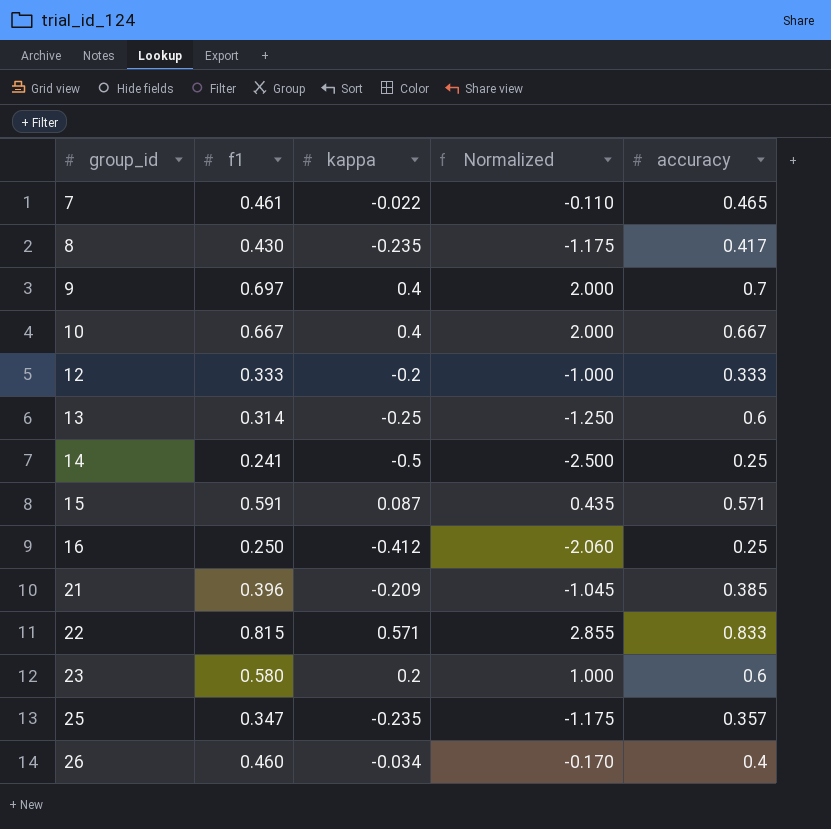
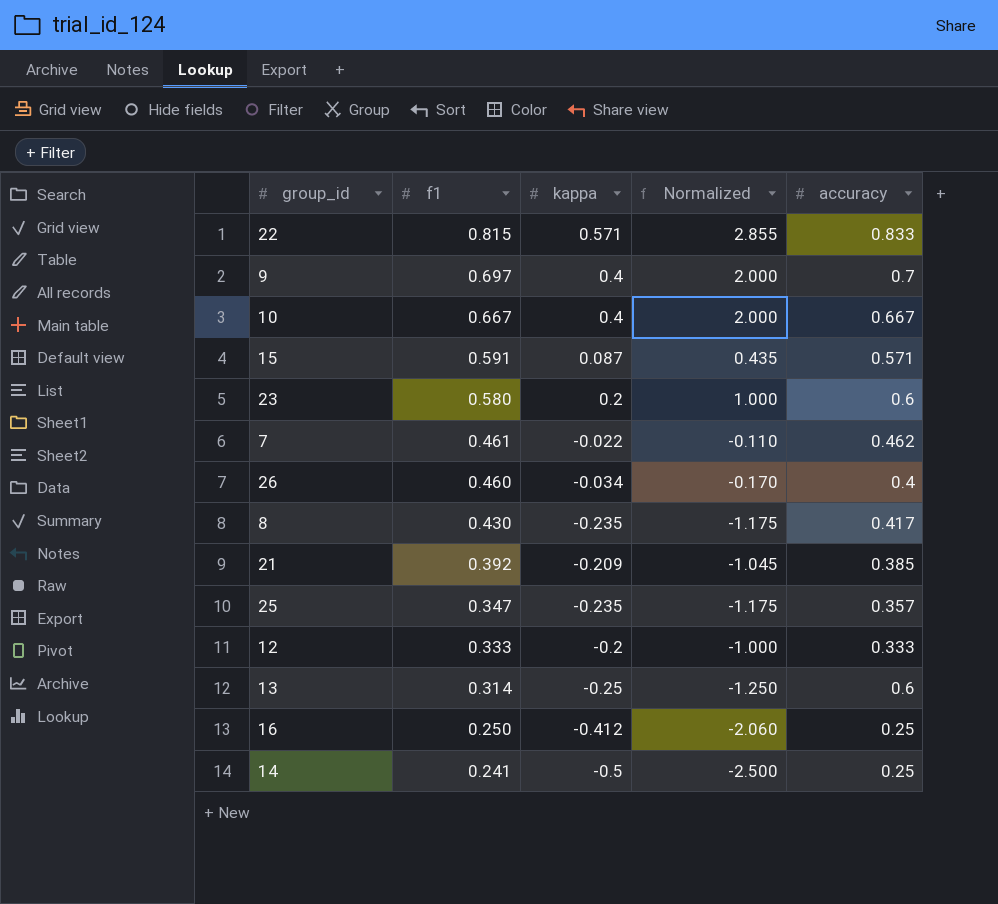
row order: group_id ascending -> f1 descending
7 | accuracy: 0.465 -> 0.462
21 | f1: 0.396 -> 0.392

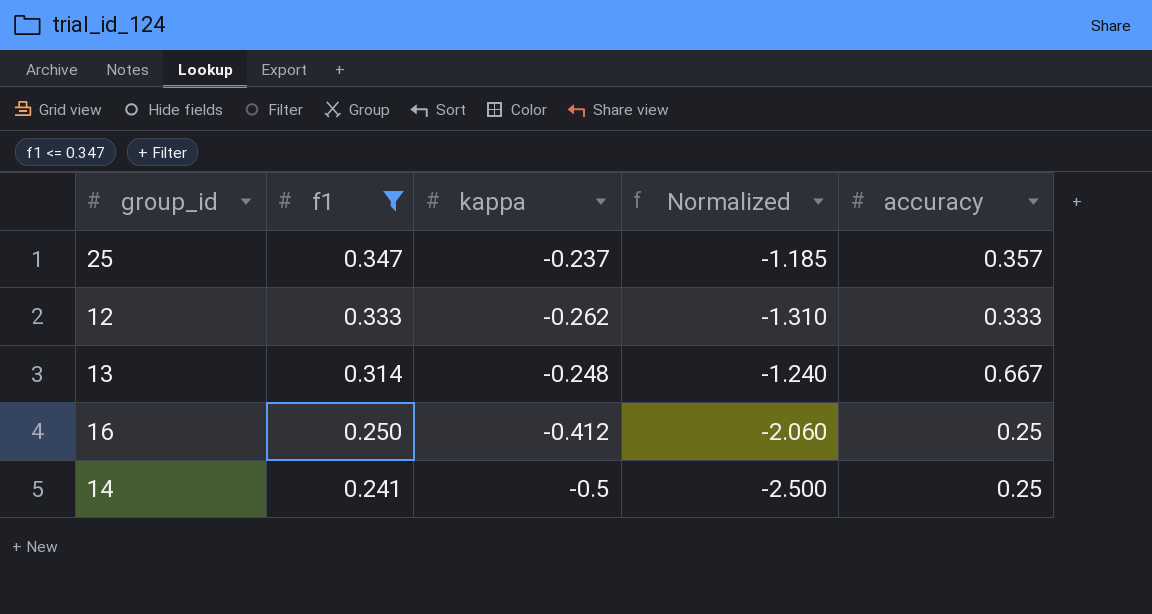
filter: none -> f1 <= 0.347
25 | kappa: -0.235 -> -0.237
25 | Normalized: -1.175 -> -1.185
12 | kappa: -0.2 -> -0.262
12 | Normalized: -1.000 -> -1.310
13 | kappa: -0.25 -> -0.248
13 | Normalized: -1.250 -> -1.240
13 | accuracy: 0.6 -> 0.667

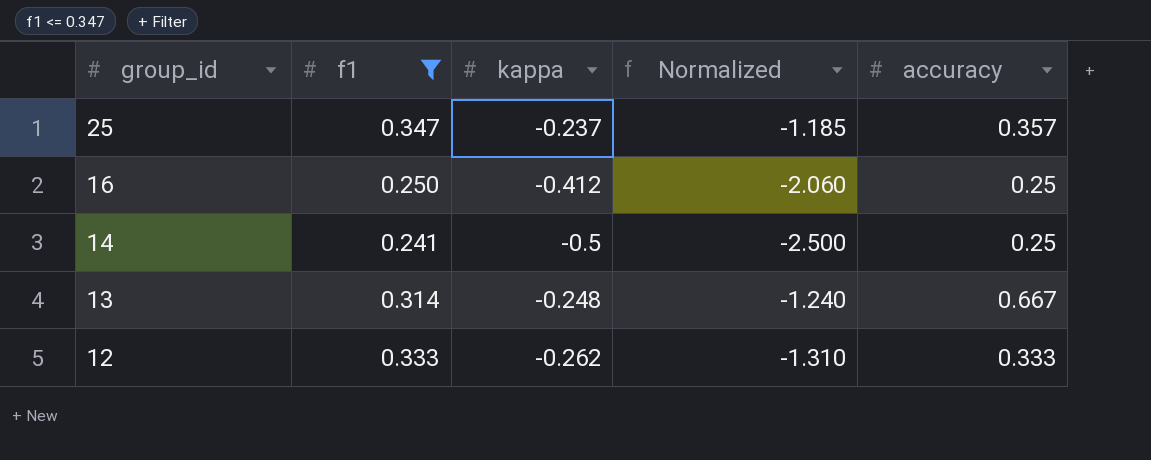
row order: f1 descending -> group_id descending

